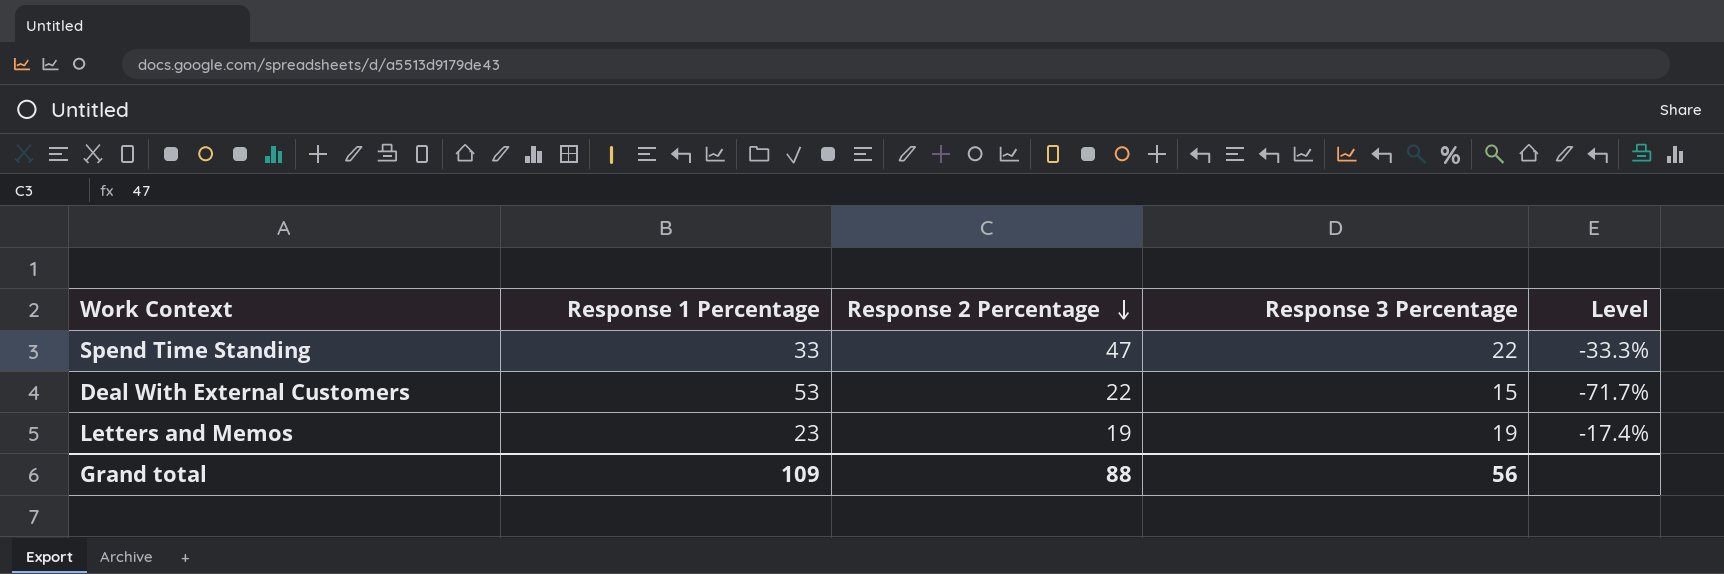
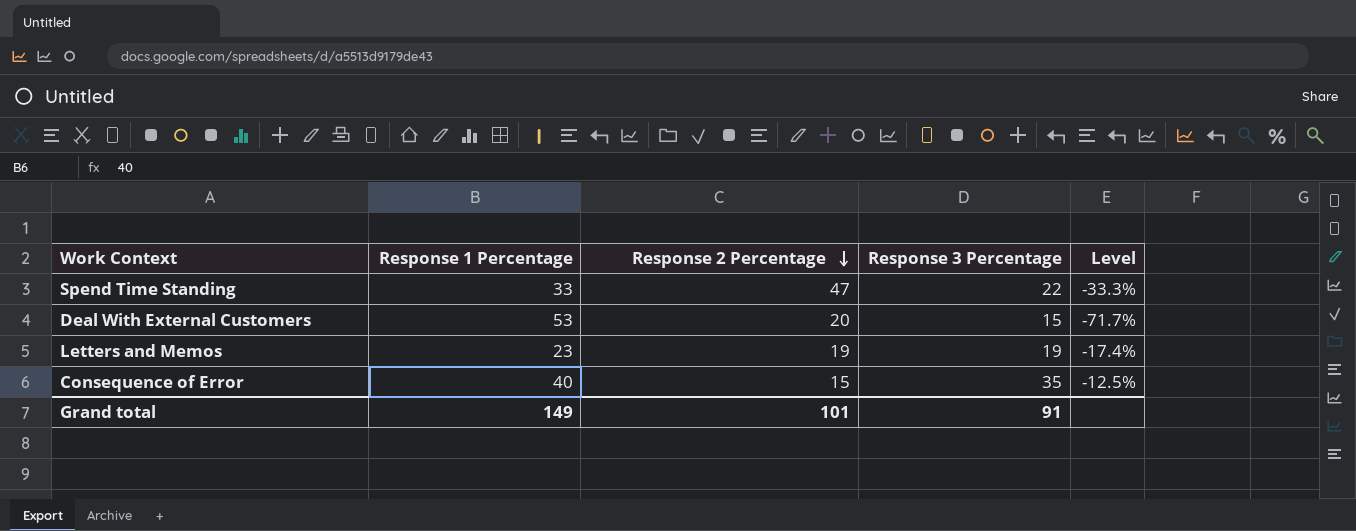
Deal With External Customers | Response 2 Percentage: 22 -> 20
row Consequence of Error: none -> 40 | 15 | 35 | -12.5%
Grand total | Response 1 Percentage: 109 -> 149
Grand total | Response 2 Percentage: 88 -> 101
Grand total | Response 3 Percentage: 56 -> 91

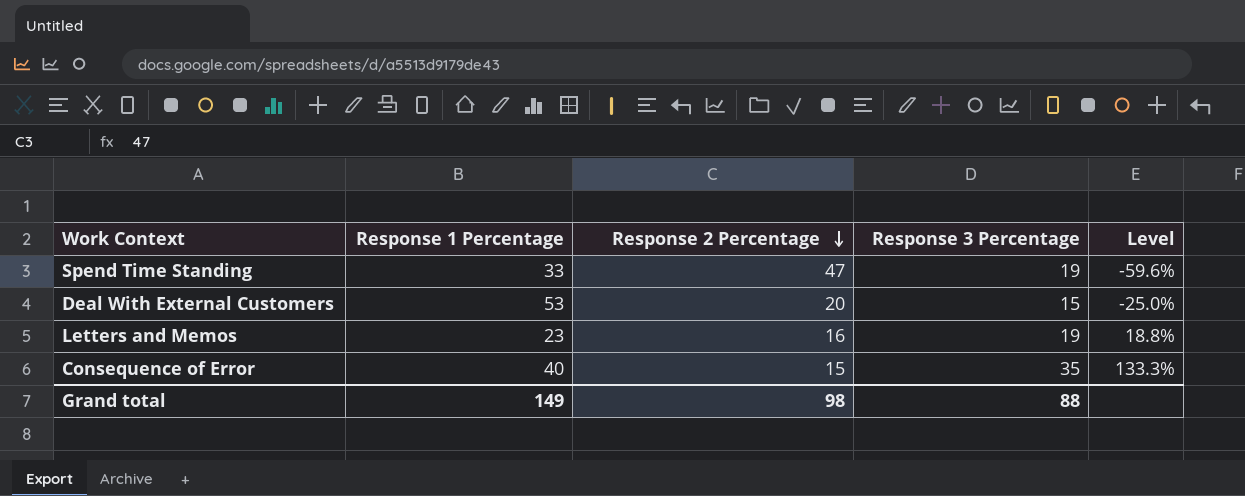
column Level | formula: ([Response 3 Percentage] - [Response 1 Percentage]) / [Response 1 Percentage] -> ([Response 3 Percentage] - [Response 2 Percentage]) / [Response 2 Percentage]
Spend Time Standing | Response 3 Percentage: 22 -> 19
Letters and Memos | Response 2 Percentage: 19 -> 16
Grand total | Response 2 Percentage: 101 -> 98
Grand total | Response 3 Percentage: 91 -> 88

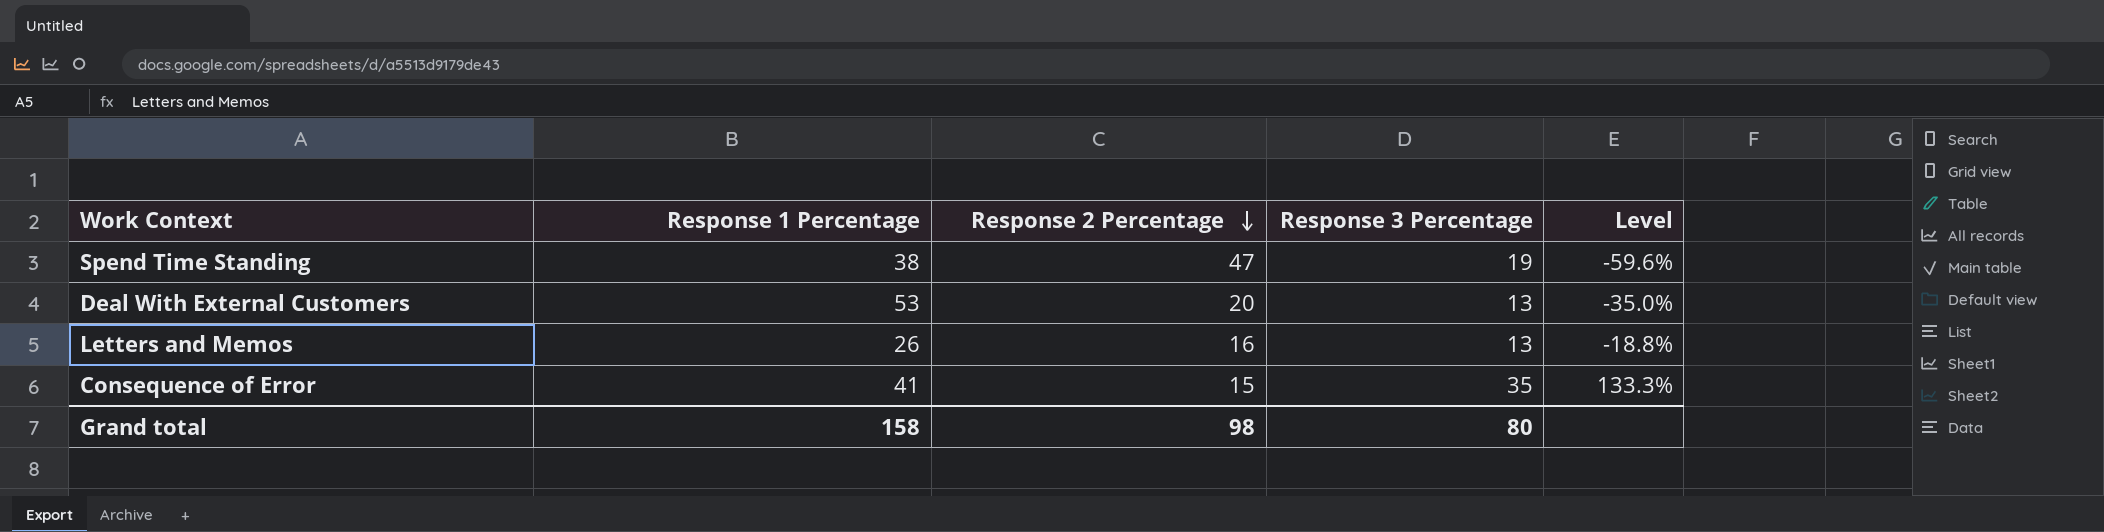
Spend Time Standing | Response 1 Percentage: 33 -> 38
Deal With External Customers | Response 3 Percentage: 15 -> 13
Deal With External Customers | Level: -25.0% -> -35.0%
Letters and Memos | Response 1 Percentage: 23 -> 26
Letters and Memos | Response 3 Percentage: 19 -> 13
Letters and Memos | Level: 18.8% -> -18.8%
Consequence of Error | Response 1 Percentage: 40 -> 41
Grand total | Response 1 Percentage: 149 -> 158
Grand total | Response 3 Percentage: 88 -> 80

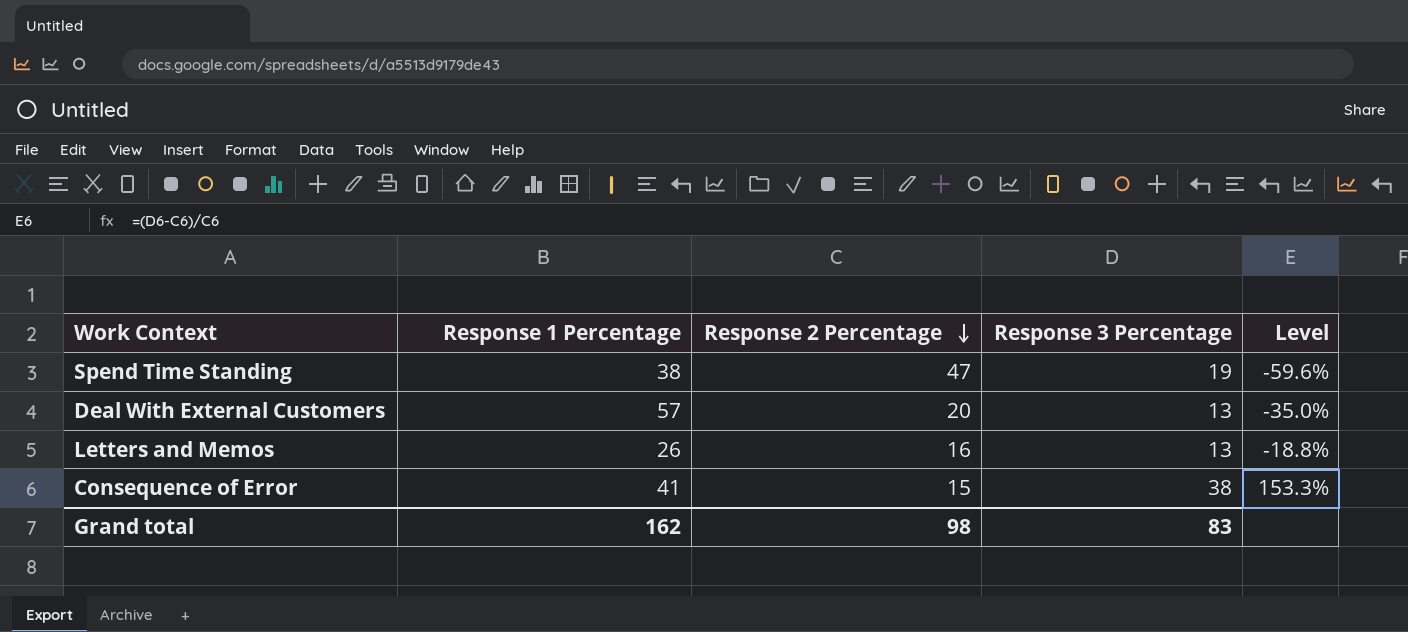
Deal With External Customers | Response 1 Percentage: 53 -> 57
Consequence of Error | Response 3 Percentage: 35 -> 38
Consequence of Error | Level: 133.3% -> 153.3%
Grand total | Response 1 Percentage: 158 -> 162
Grand total | Response 3 Percentage: 80 -> 83

